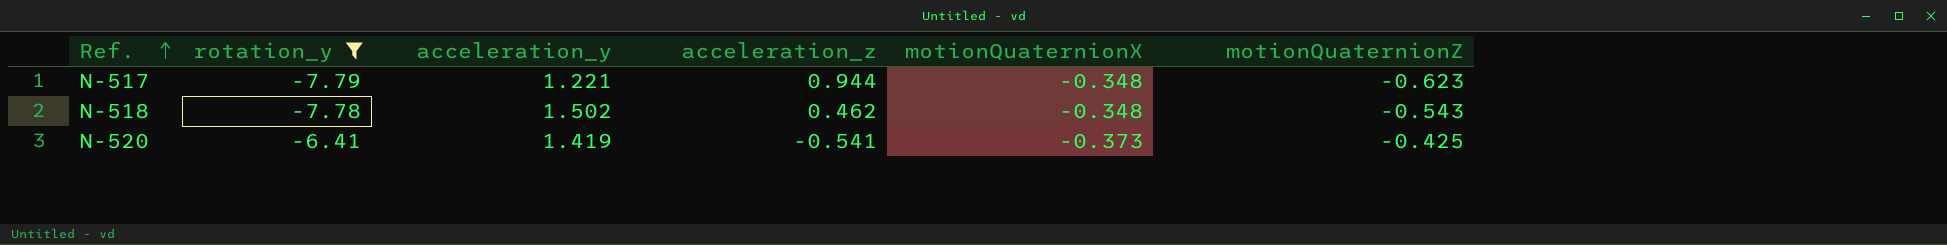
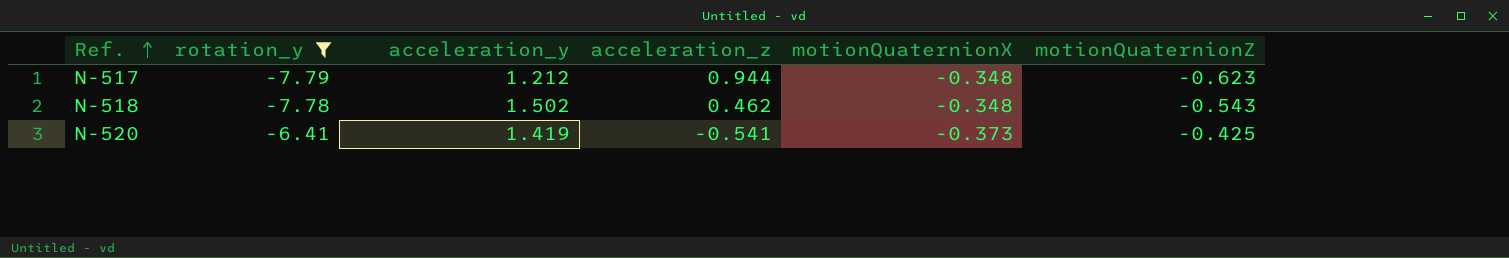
N-517 | acceleration_y: 1.221 -> 1.212

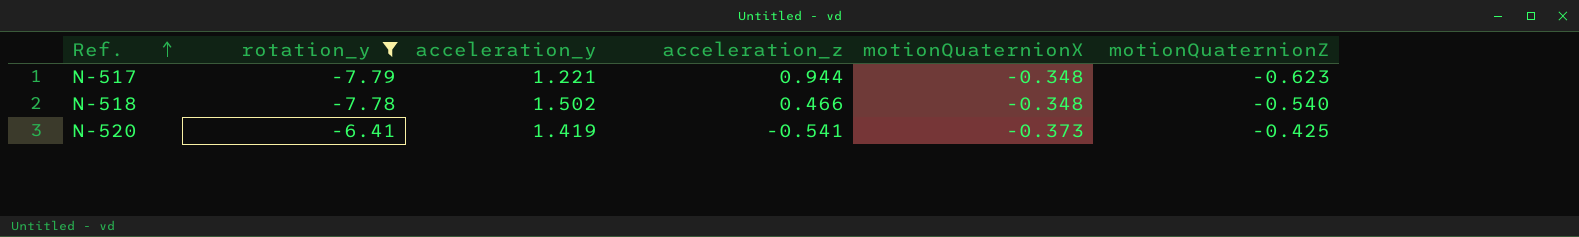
N-517 | acceleration_y: 1.212 -> 1.221
N-518 | acceleration_z: 0.462 -> 0.466
N-518 | motionQuaternionZ: -0.543 -> -0.540

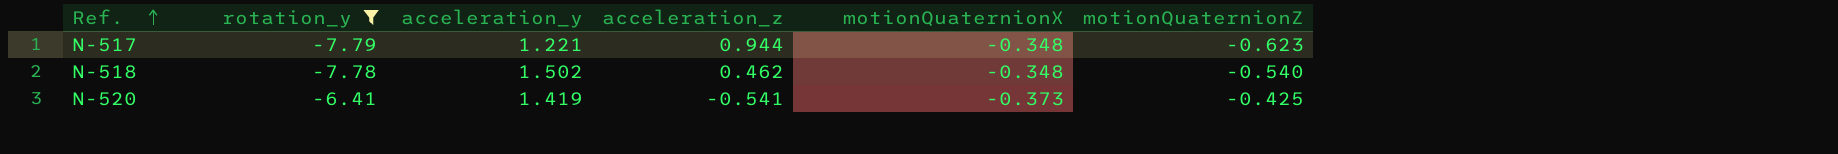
N-518 | acceleration_z: 0.466 -> 0.462

